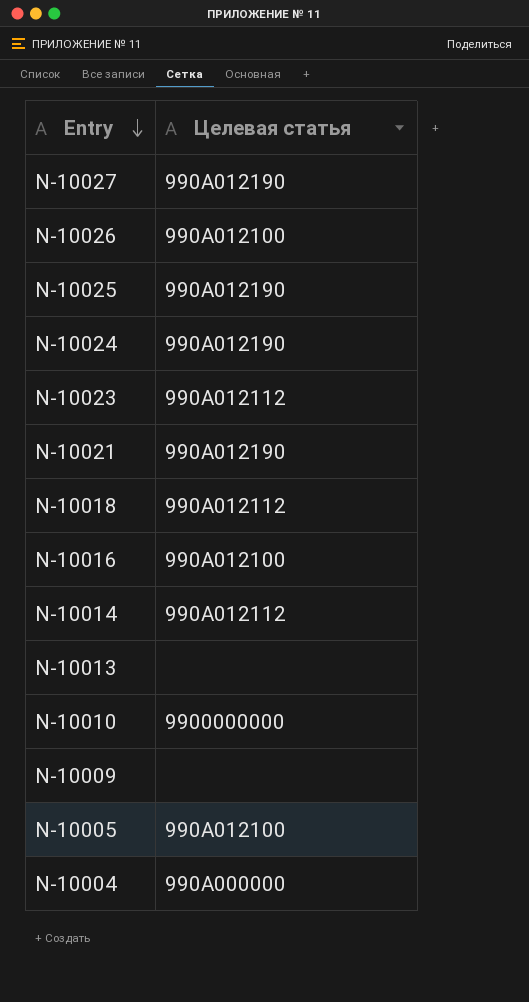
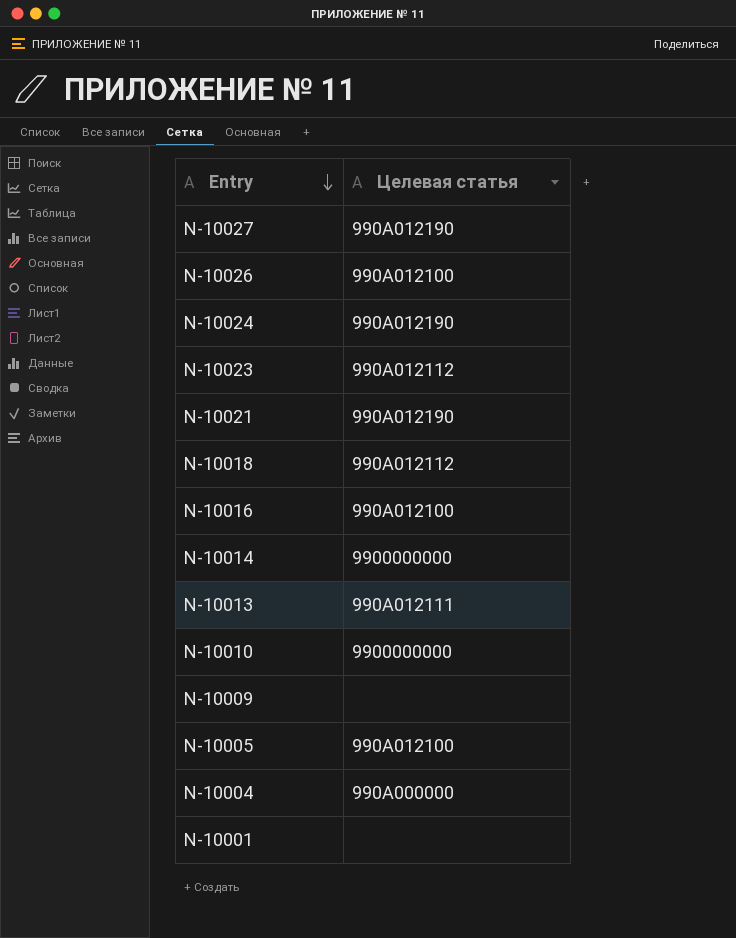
row N-10025: 990А012190 -> none
N-10014 | Целевая статья: 990А012112 -> 9900000000
N-10013 | Целевая статья: none -> 990А012111
row N-10001: none -> none

